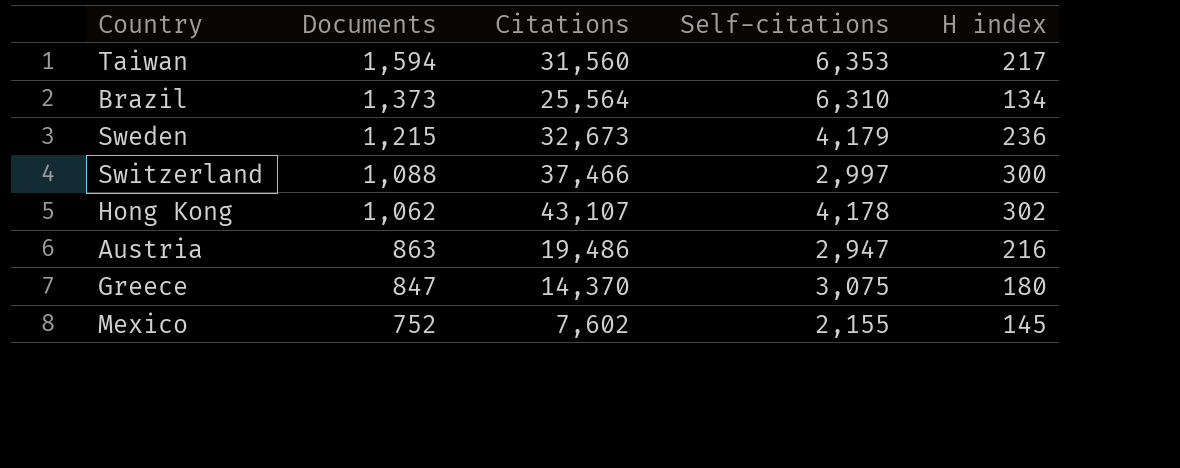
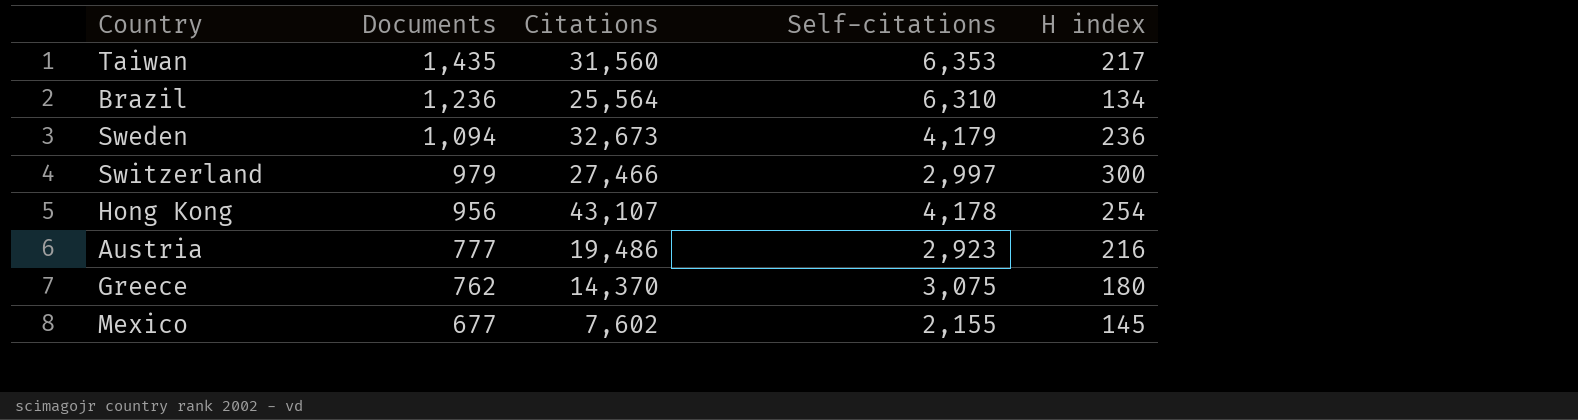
Taiwan | Documents: 1,594 -> 1,435
Brazil | Documents: 1,373 -> 1,236
Sweden | Documents: 1,215 -> 1,094
Switzerland | Documents: 1,088 -> 979
Switzerland | Citations: 37,466 -> 27,466
Hong Kong | Documents: 1,062 -> 956
Hong Kong | H index: 302 -> 254
Austria | Documents: 863 -> 777
Austria | Self-citations: 2,947 -> 2,923
Greece | Documents: 847 -> 762
Mexico | Documents: 752 -> 677

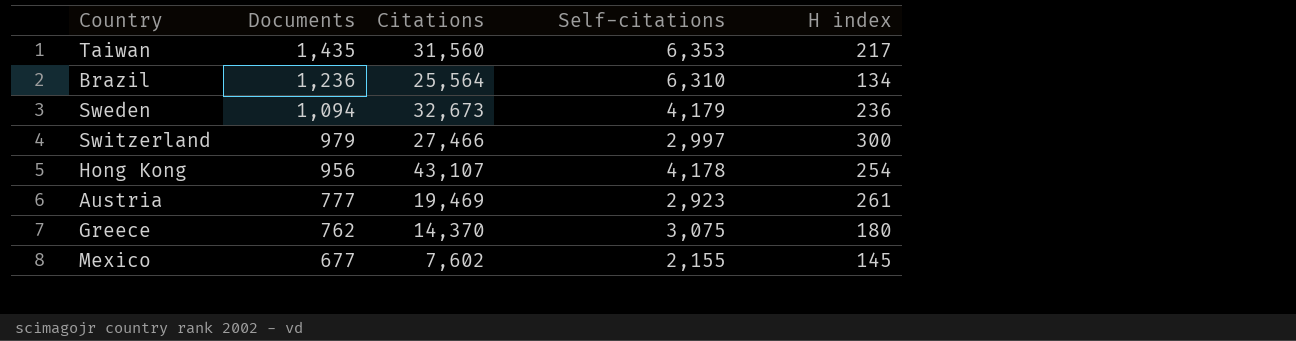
Austria | Citations: 19,486 -> 19,469
Austria | H index: 216 -> 261

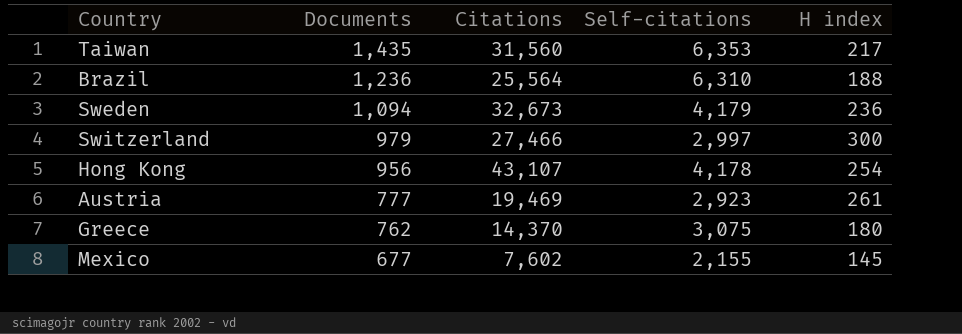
Brazil | H index: 134 -> 188

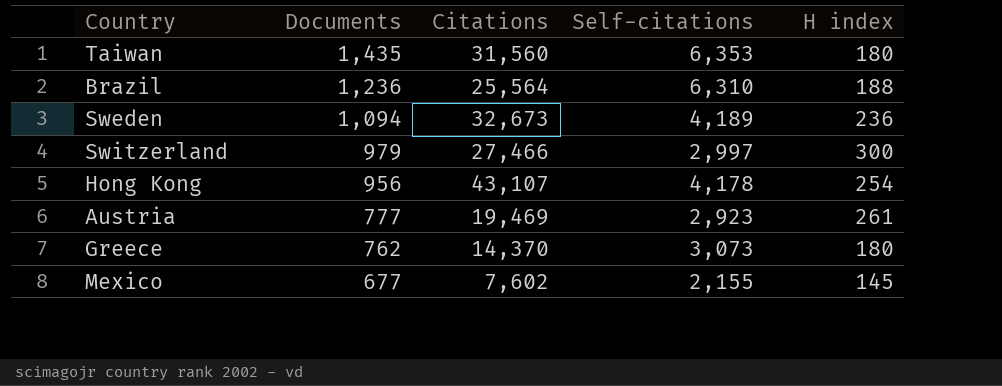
Taiwan | H index: 217 -> 180
Sweden | Self-citations: 4,179 -> 4,189
Greece | Self-citations: 3,075 -> 3,073

